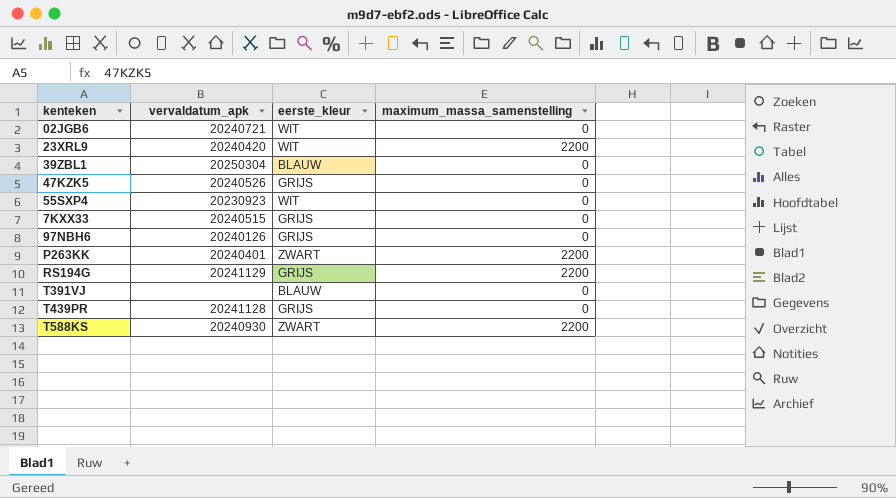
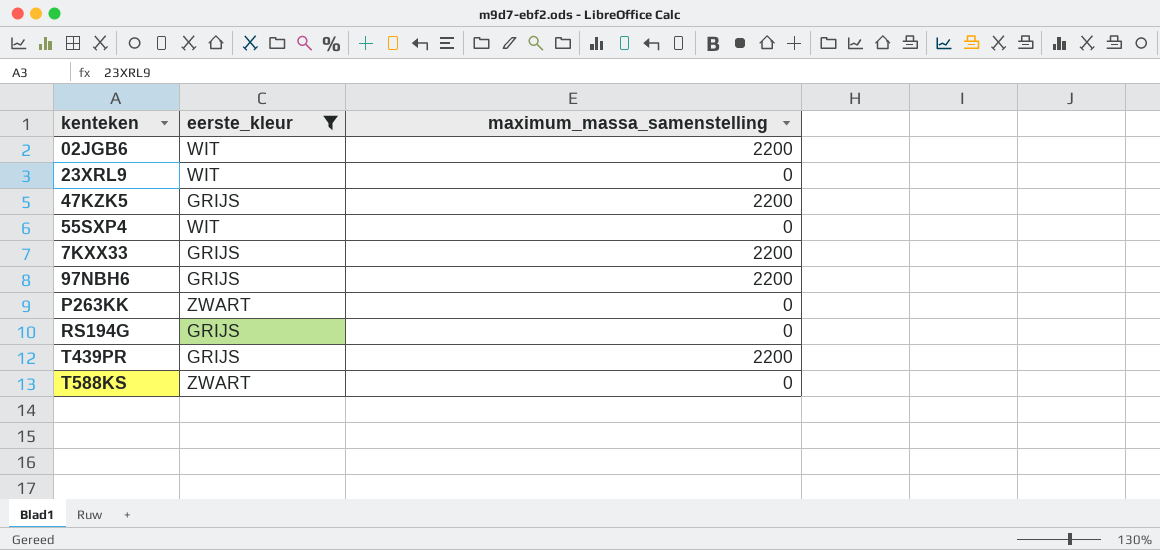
filter: none -> eerste_kleur != BLAUW
column vervaldatum_apk | position: 2 -> none
02JGB6 | maximum_massa_samenstelling: 0 -> 2200
23XRL9 | maximum_massa_samenstelling: 2200 -> 0
47KZK5 | maximum_massa_samenstelling: 0 -> 2200
7KXX33 | maximum_massa_samenstelling: 0 -> 2200
97NBH6 | maximum_massa_samenstelling: 0 -> 2200
P263KK | maximum_massa_samenstelling: 2200 -> 0
RS194G | maximum_massa_samenstelling: 2200 -> 0
T439PR | maximum_massa_samenstelling: 0 -> 2200
T588KS | maximum_massa_samenstelling: 2200 -> 0

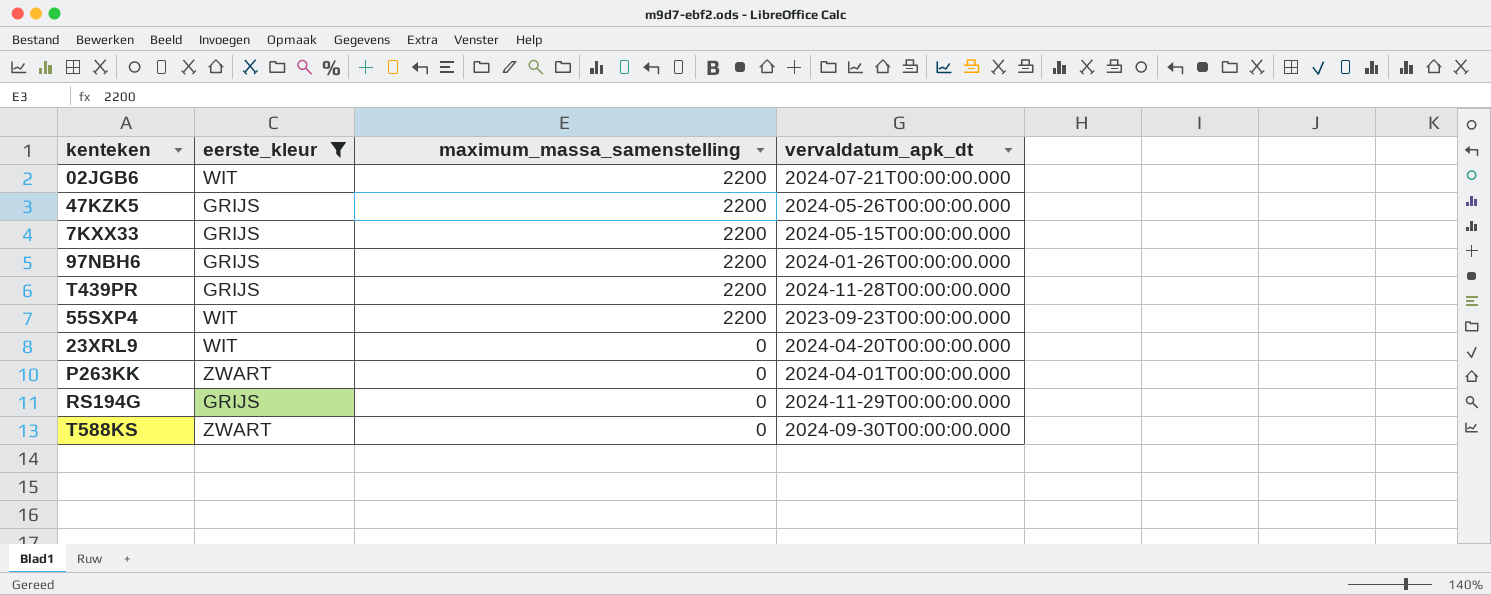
row order: none -> maximum_massa_samenstelling descending
column vervaldatum_apk_dt | position: none -> 4
55SXP4 | maximum_massa_samenstelling: 0 -> 2200

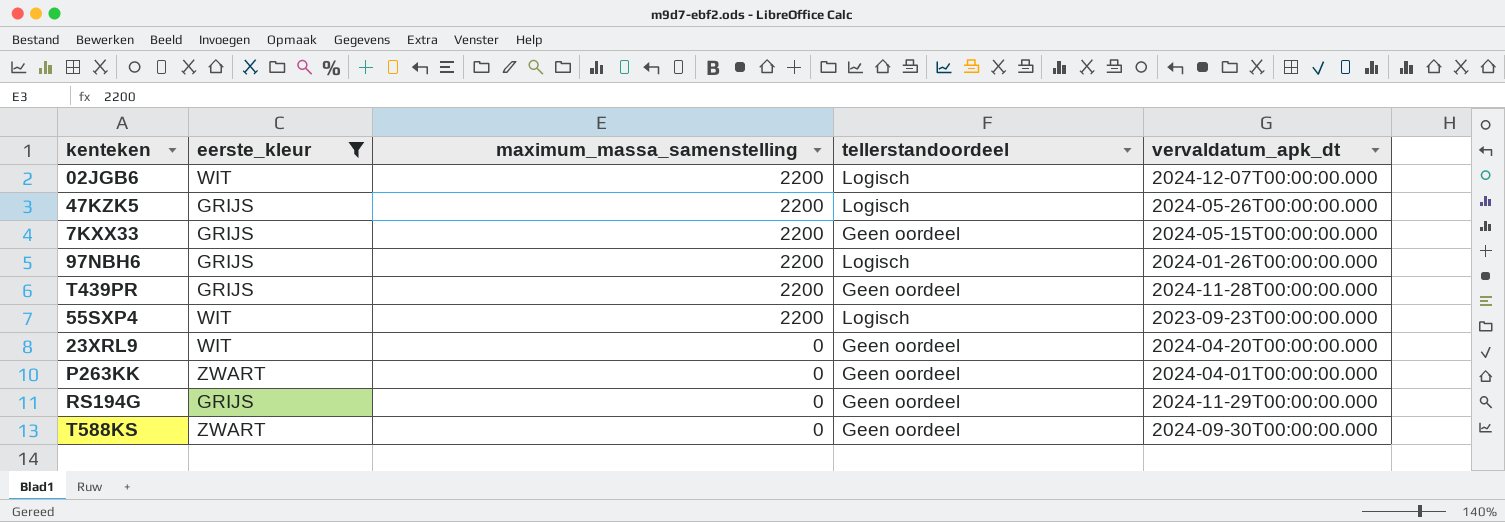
column tellerstandoordeel | position: none -> 4
02JGB6 | vervaldatum_apk_dt: 2024-07-21T00:00:00.000 -> 2024-12-07T00:00:00.000

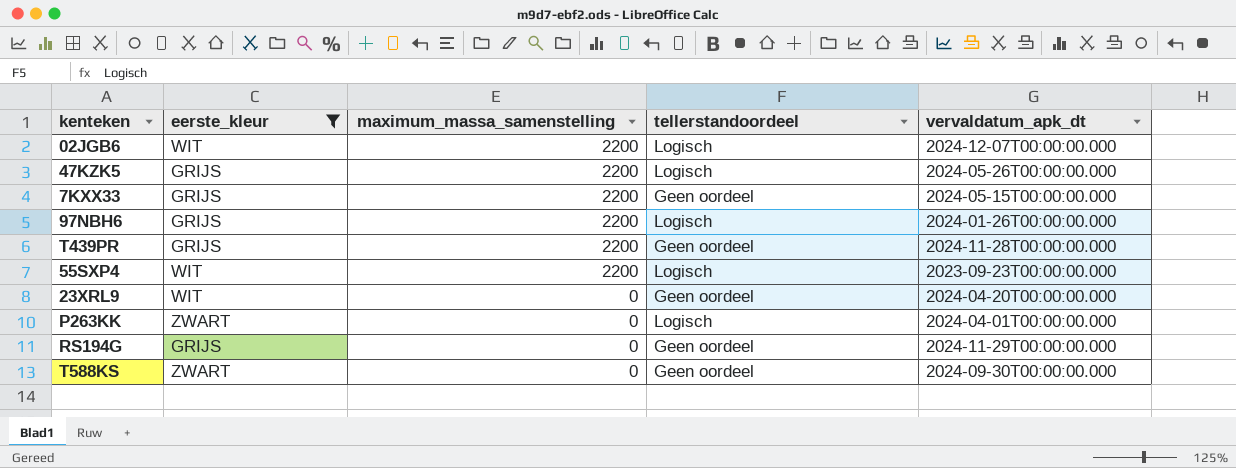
P263KK | tellerstandoordeel: Geen oordeel -> Logisch

